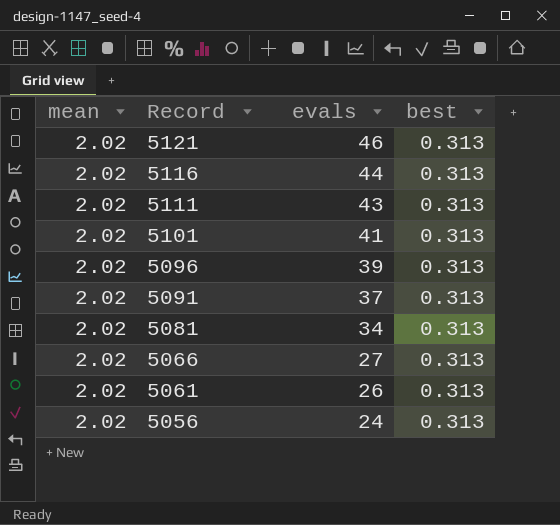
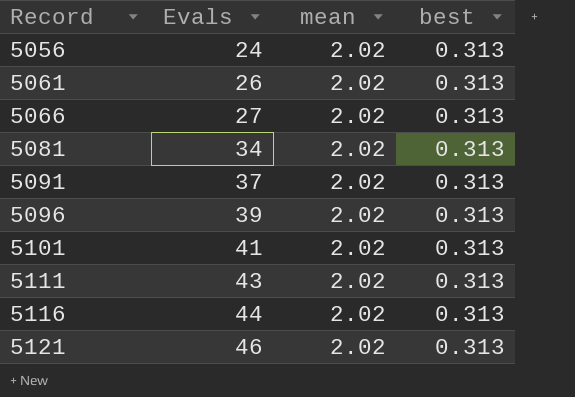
row order: Record descending -> Record ascending
column name: evals -> Evals
column mean | position: 1 -> 3

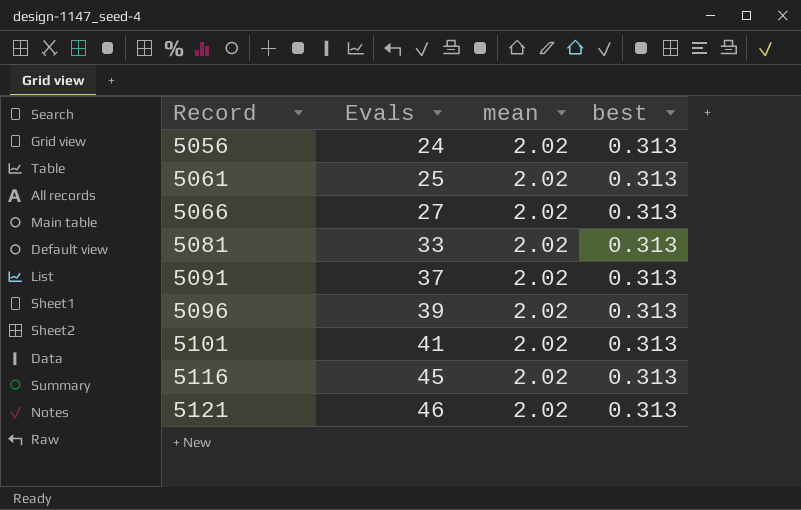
row 5111: 43 | 2.02 | 0.313 -> none
5061 | Evals: 26 -> 25
5081 | Evals: 34 -> 33
5116 | Evals: 44 -> 45

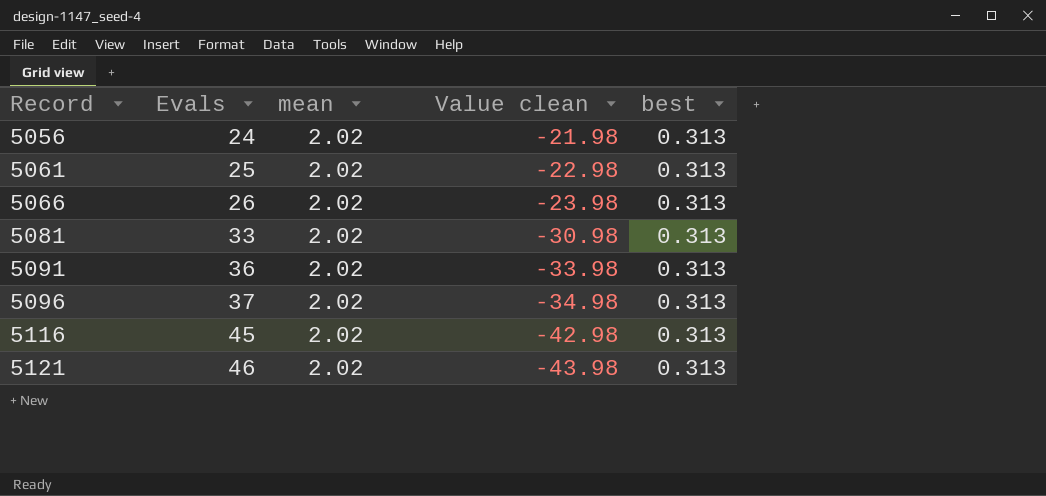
column Value clean | formula: none -> [mean] - [Evals]
row 5101: 41 | 2.02 | 0.313 -> none
5066 | Evals: 27 -> 26
5091 | Evals: 37 -> 36
5096 | Evals: 39 -> 37

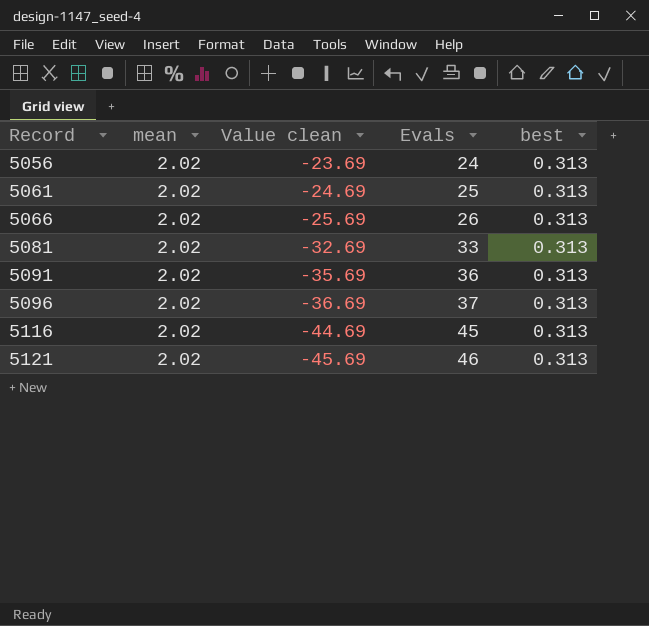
column Value clean | formula: [mean] - [Evals] -> [best] - [Evals]
column Evals | position: 2 -> 4

